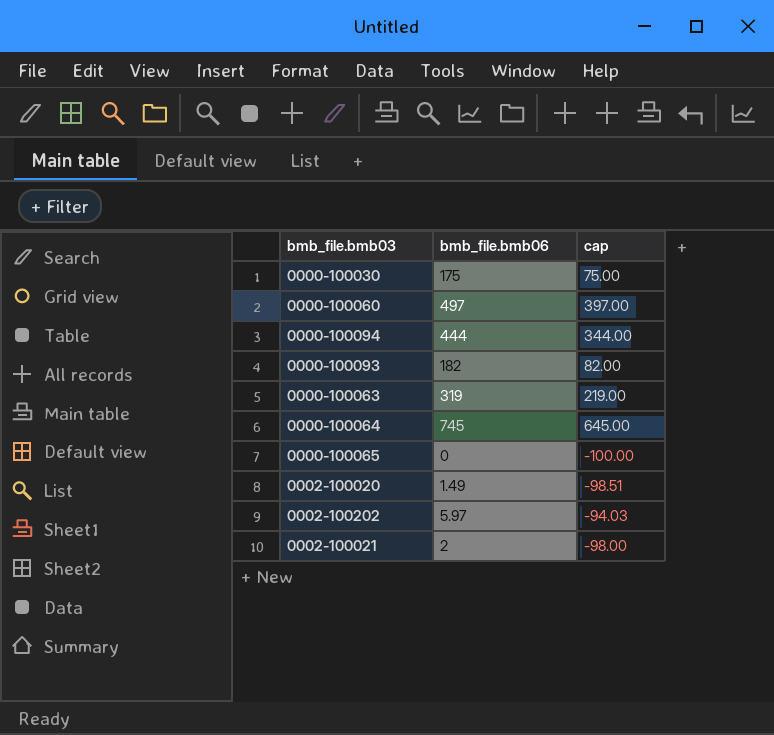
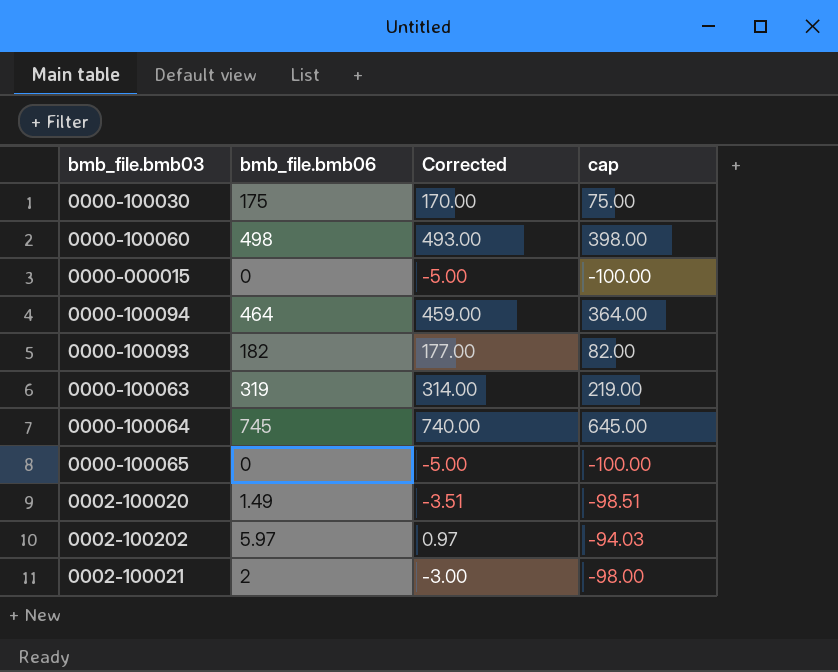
column Corrected | formula: none -> [bmb_file.bmb06] - 5
0000-100060 | bmb_file.bmb06: 497 -> 498
0000-100060 | cap: 397.00 -> 398.00
row 0000-000015: none -> 0 | -5.00 | -100.00
0000-100094 | bmb_file.bmb06: 444 -> 464
0000-100094 | cap: 344.00 -> 364.00

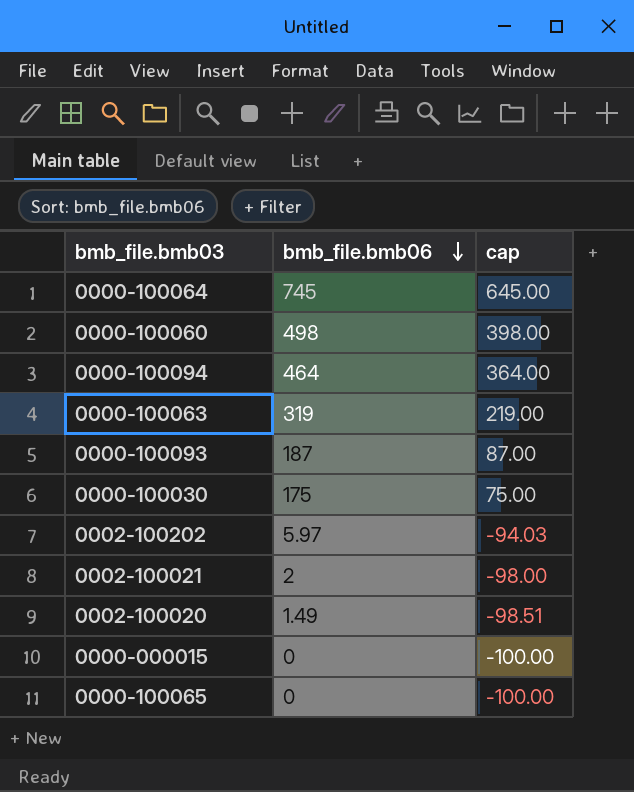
row order: none -> bmb_file.bmb06 descending
column Corrected | formula: [bmb_file.bmb06] - 5 -> none
0000-100093 | bmb_file.bmb06: 182 -> 187
0000-100093 | cap: 82.00 -> 87.00

